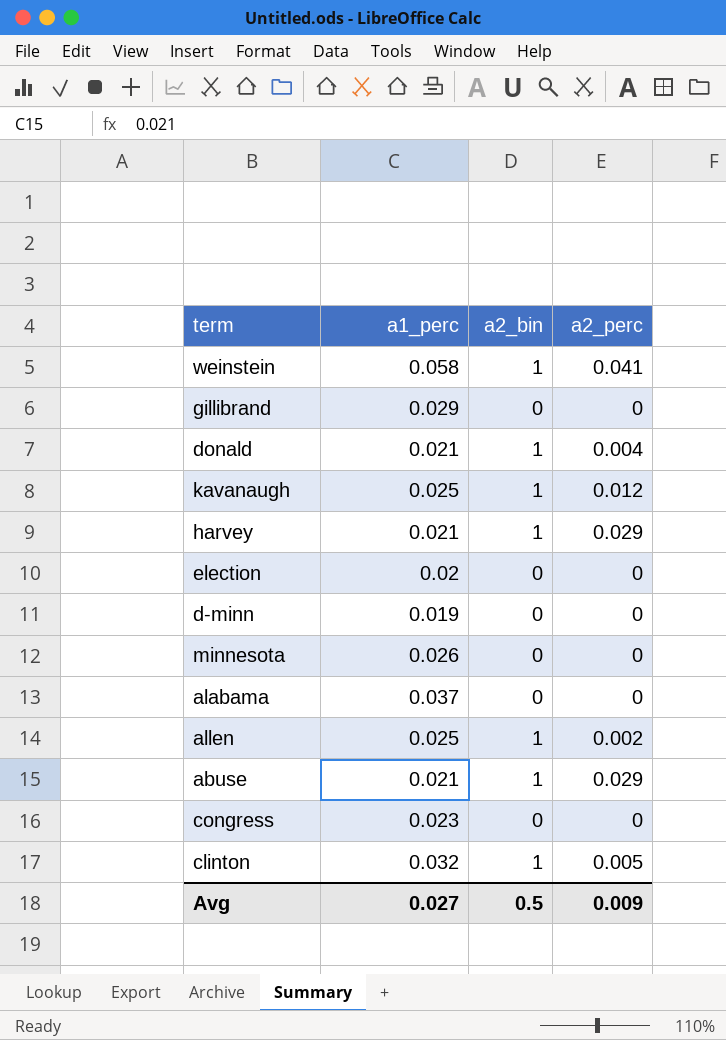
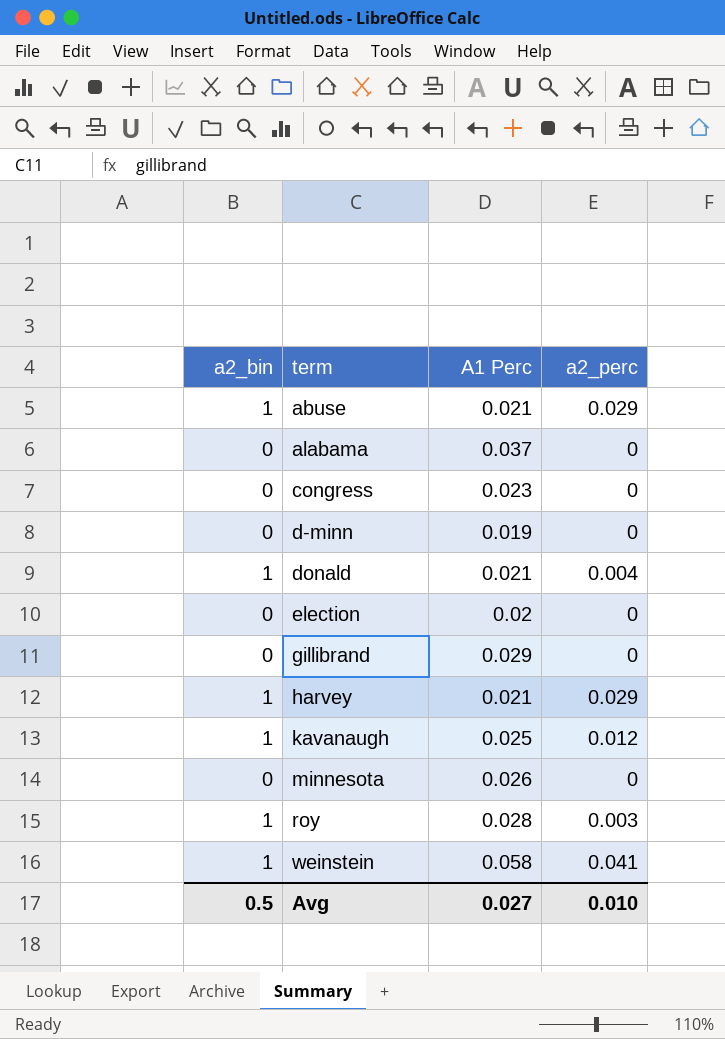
row order: none -> term ascending
column a2_bin | position: 3 -> 1
column name: a1_perc -> A1 Perc
row allen: 0.025 | 1 | 0.002 -> none
row clinton: 0.032 | 1 | 0.005 -> none
row roy: none -> 1 | 0.028 | 0.003
Avg | a2_perc: 0.009 -> 0.010

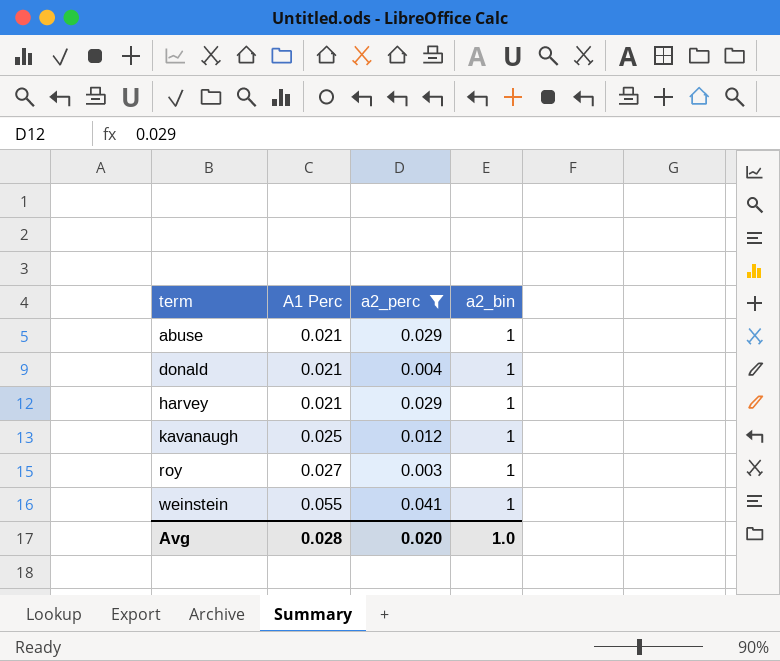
filter: none -> a2_perc != 0
column a2_bin | position: 1 -> 4
roy | A1 Perc: 0.028 -> 0.027
weinstein | A1 Perc: 0.058 -> 0.055
Avg | A1 Perc: 0.027 -> 0.028
Avg | a2_perc: 0.010 -> 0.020
Avg | a2_bin: 0.5 -> 1.0

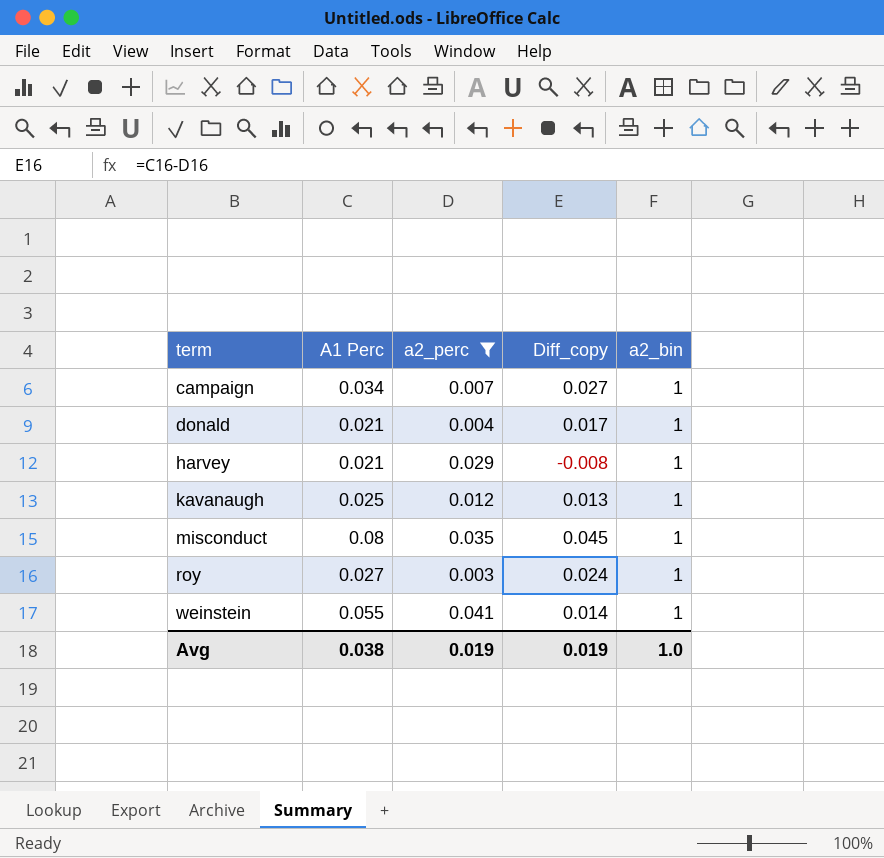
column Diff_copy | formula: none -> [A1 Perc] - [a2_perc]
row abuse: 0.021 | 0.029 | 1 -> none
row campaign: none -> 0.034 | 0.007 | 0.027 | 1
row misconduct: none -> 0.08 | 0.035 | 0.045 | 1
Avg | A1 Perc: 0.028 -> 0.038
Avg | a2_perc: 0.020 -> 0.019

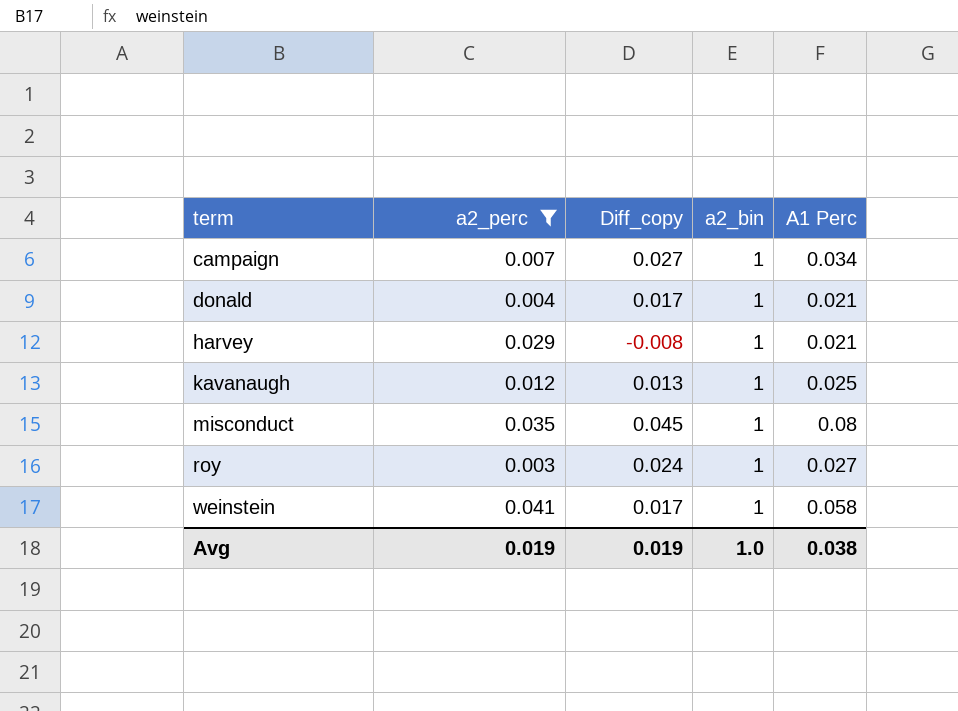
column A1 Perc | position: 2 -> 5
weinstein | Diff_copy: 0.014 -> 0.017
weinstein | A1 Perc: 0.055 -> 0.058

